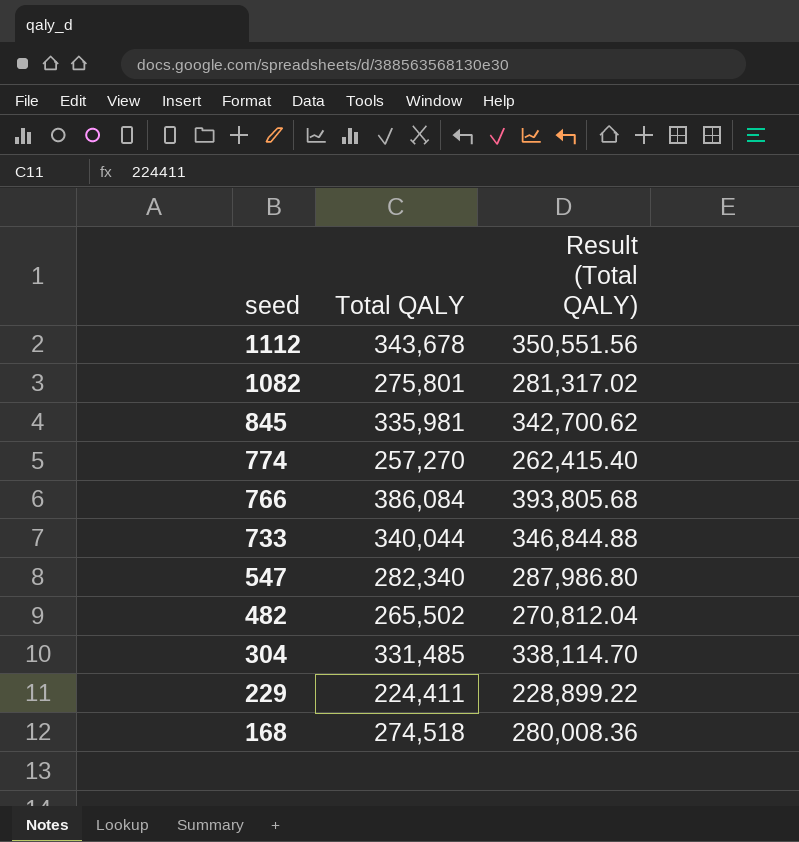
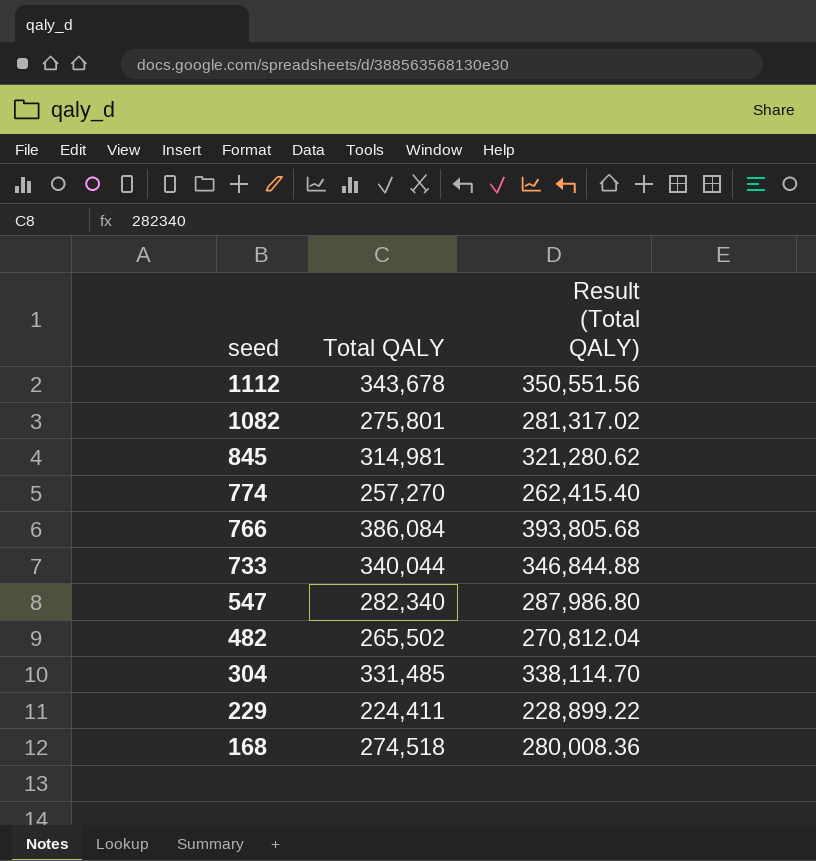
845 | Total QALY: 335,981 -> 314,981
845 | Result (Total QALY): 342,700.62 -> 321,280.62

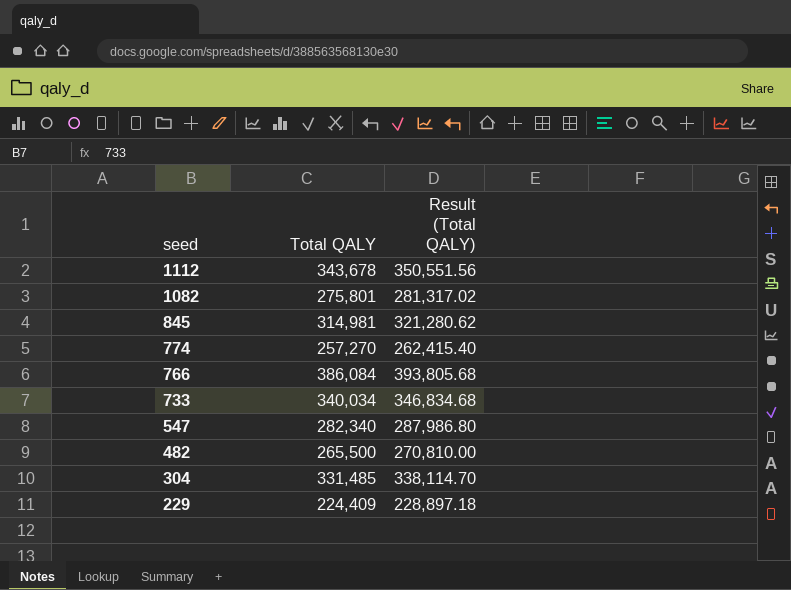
row 168: 274,518 | 280,008.36 -> none
733 | Total QALY: 340,044 -> 340,034
733 | Result (Total QALY): 346,844.88 -> 346,834.68
482 | Total QALY: 265,502 -> 265,500
482 | Result (Total QALY): 270,812.04 -> 270,810.00
229 | Total QALY: 224,411 -> 224,409
229 | Result (Total QALY): 228,899.22 -> 228,897.18

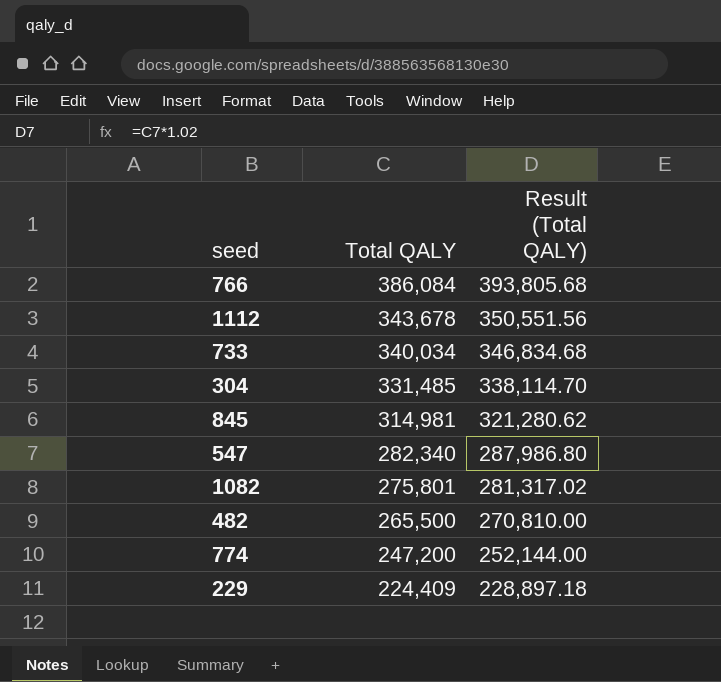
row order: seed descending -> Total QALY descending
774 | Total QALY: 257,270 -> 247,200
774 | Result (Total QALY): 262,415.40 -> 252,144.00

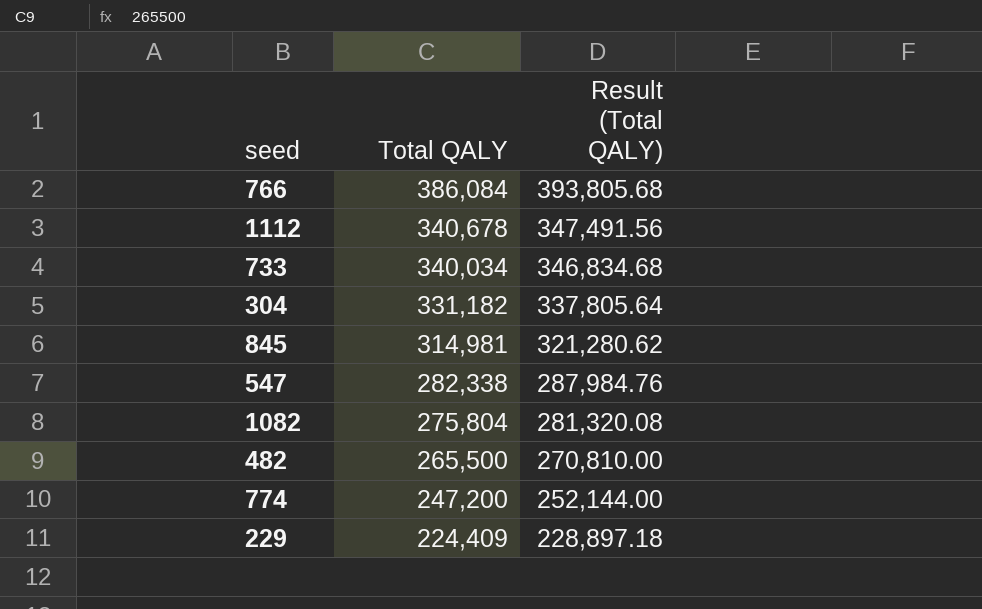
1112 | Total QALY: 343,678 -> 340,678
1112 | Result (Total QALY): 350,551.56 -> 347,491.56
304 | Total QALY: 331,485 -> 331,182
304 | Result (Total QALY): 338,114.70 -> 337,805.64
547 | Total QALY: 282,340 -> 282,338
547 | Result (Total QALY): 287,986.80 -> 287,984.76
1082 | Total QALY: 275,801 -> 275,804
1082 | Result (Total QALY): 281,317.02 -> 281,320.08

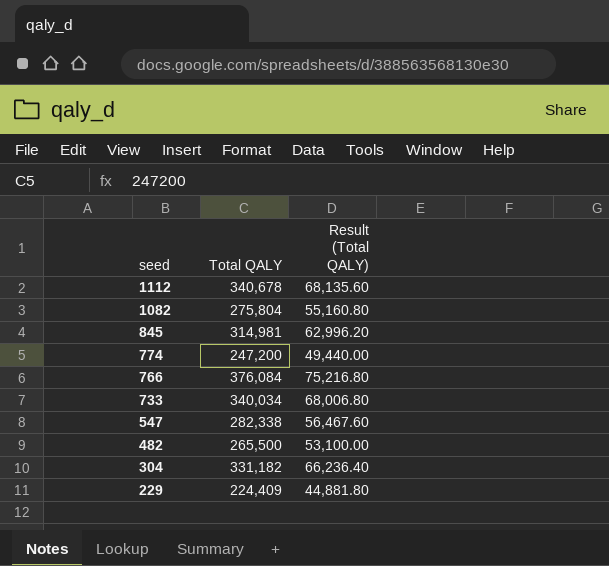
row order: Total QALY descending -> seed descending
column Result (Total QALY) | formula: [Total QALY] * 1.02 -> [Total QALY] * 0.2
766 | Total QALY: 386,084 -> 376,084

